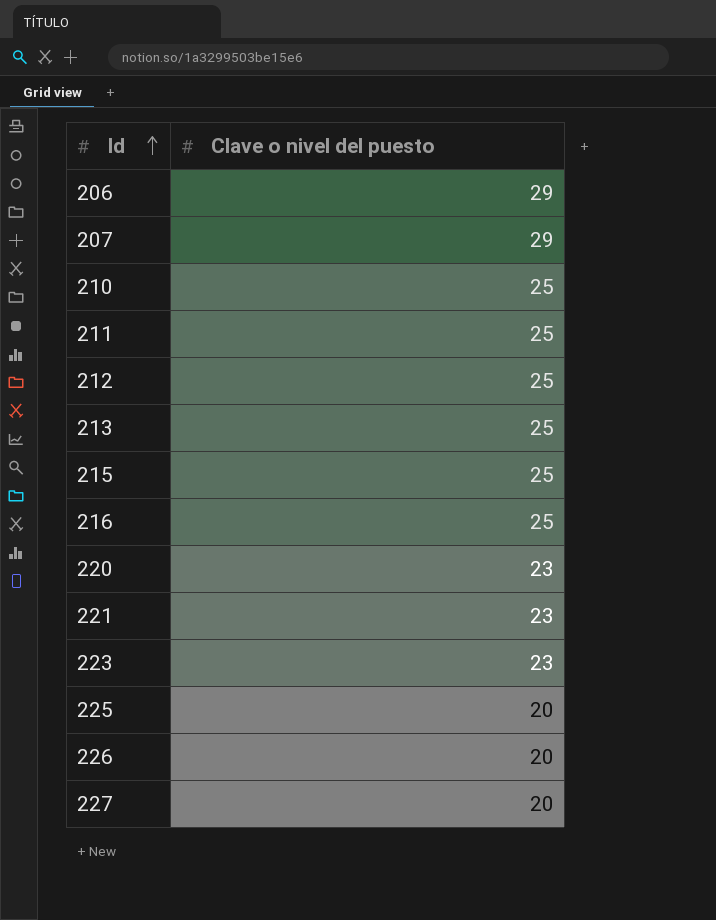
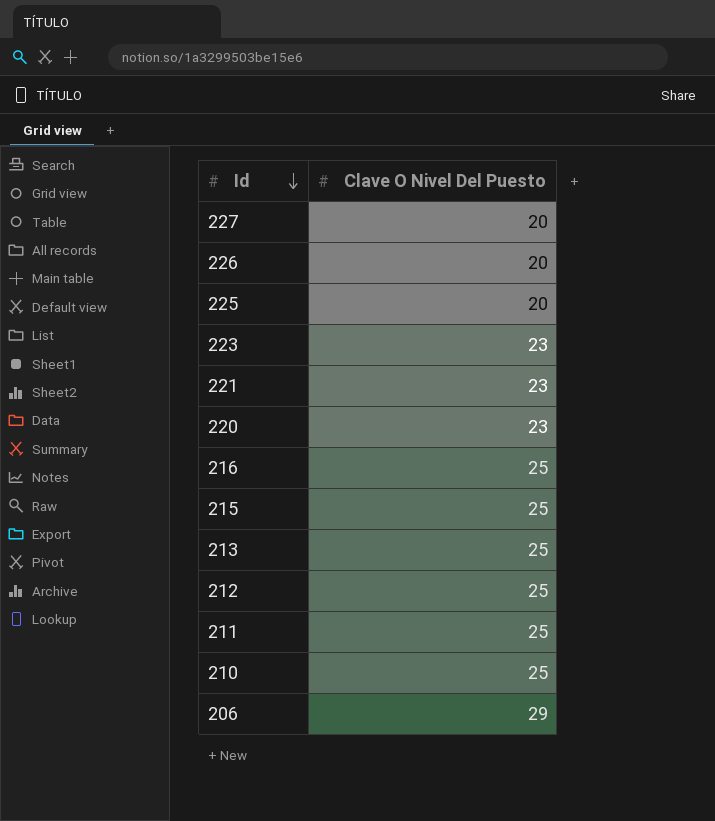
row order: Id ascending -> Id descending
column name: Clave o nivel del puesto -> Clave O Nivel Del Puesto
row 207: 29 -> none

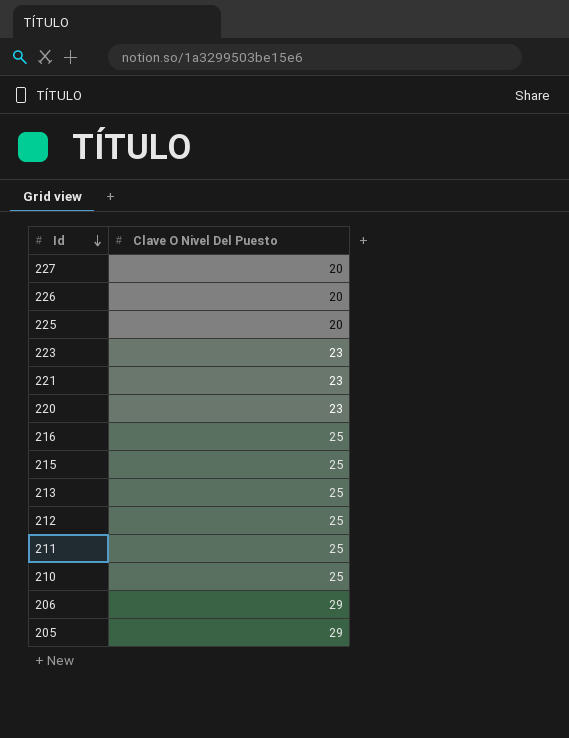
row 205: none -> 29

